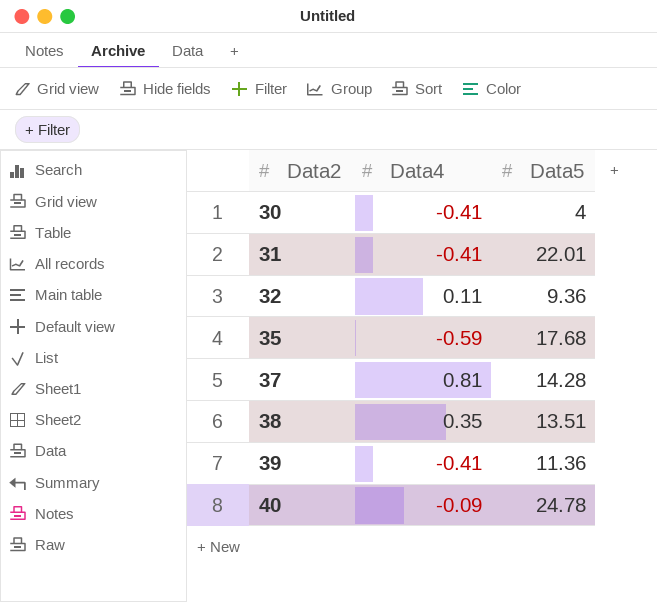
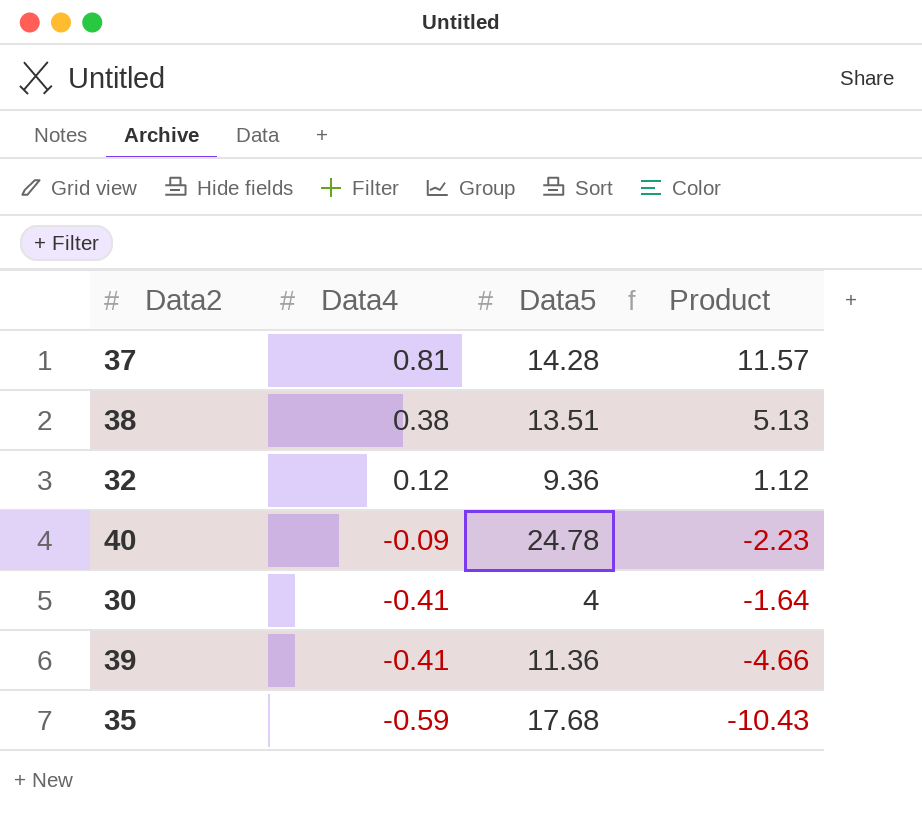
row order: Data2 ascending -> Data4 descending
column Product | formula: none -> [Data4] * [Data5]
row 31: -0.41 | 22.01 -> none
38 | Data4: 0.35 -> 0.38
32 | Data4: 0.11 -> 0.12

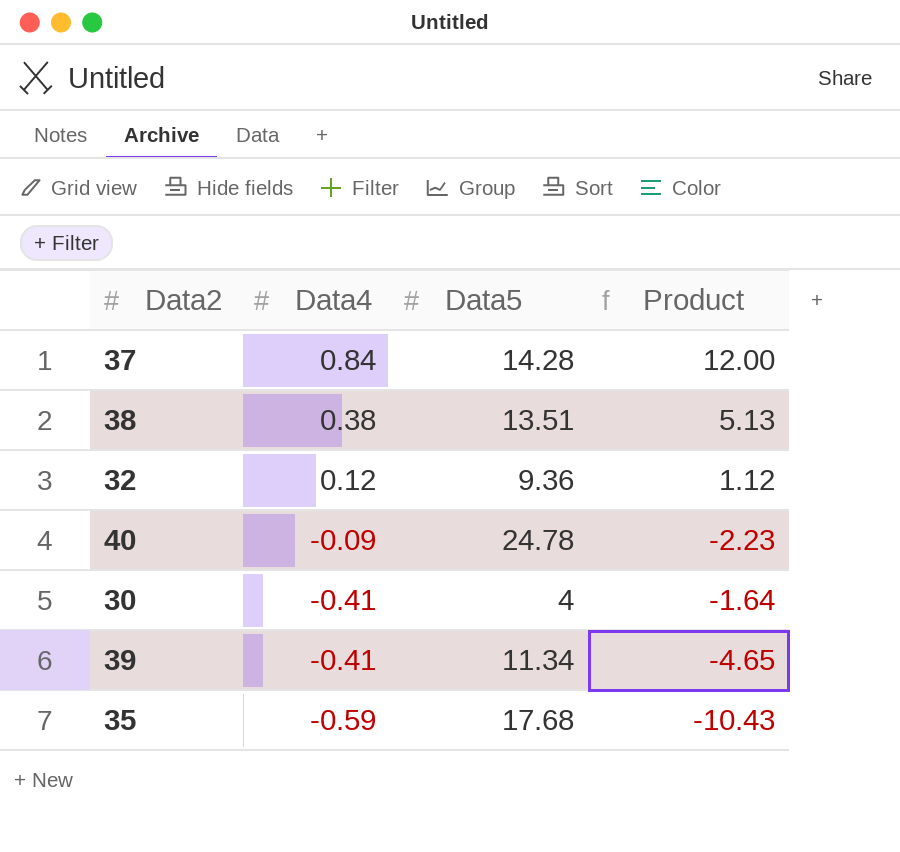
37 | Data4: 0.81 -> 0.84
37 | Product: 11.57 -> 12.00
39 | Data5: 11.36 -> 11.34
39 | Product: -4.66 -> -4.65

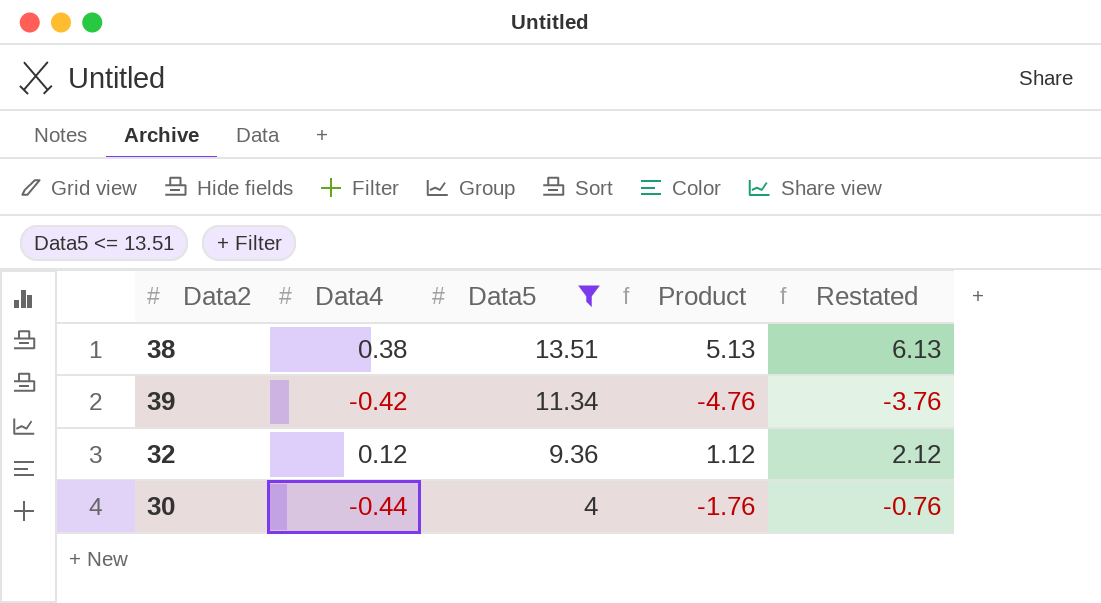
filter: none -> Data5 <= 13.51
row order: Data4 descending -> Data5 descending
column Restated | formula: none -> [Product] + 1
39 | Data4: -0.41 -> -0.42
39 | Product: -4.65 -> -4.76
30 | Data4: -0.41 -> -0.44
30 | Product: -1.64 -> -1.76

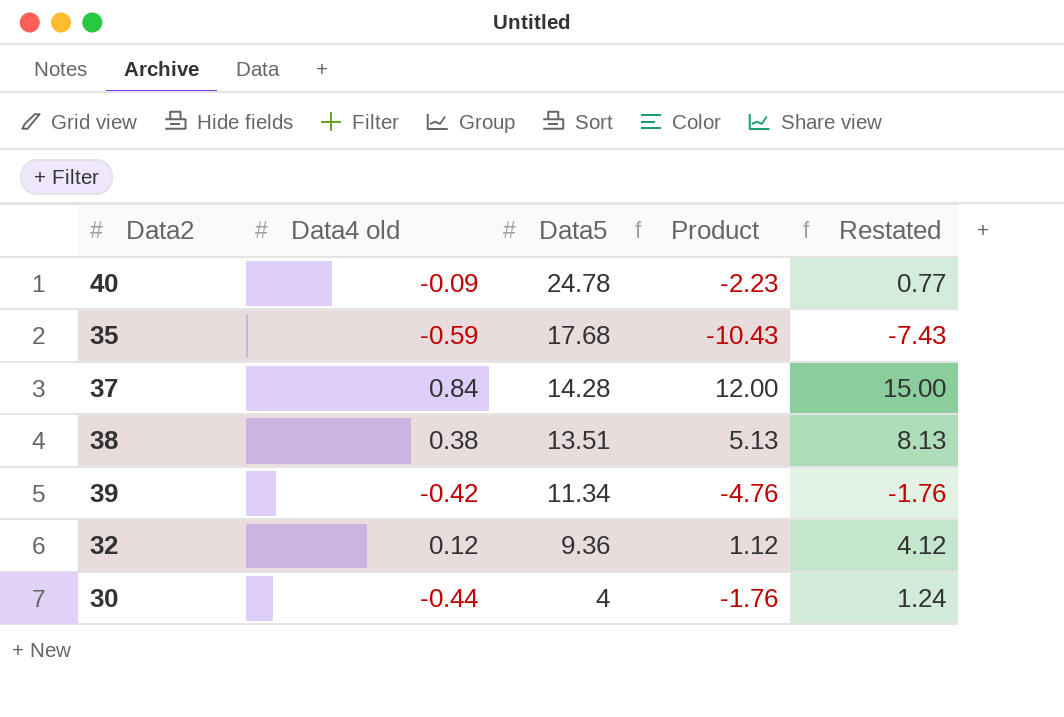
filter: Data5 <= 13.51 -> none
column name: Data4 -> Data4 old
column Restated | formula: [Product] + 1 -> [Product] + 3

